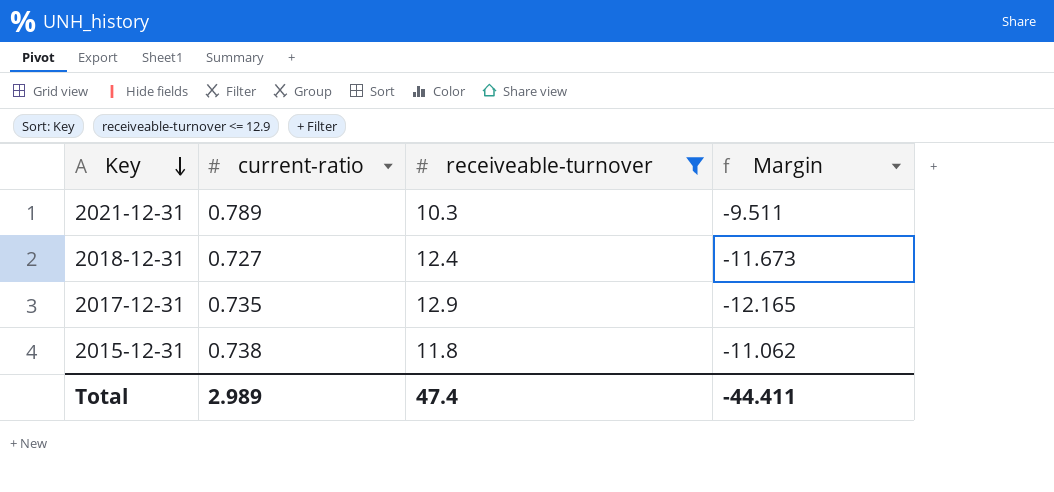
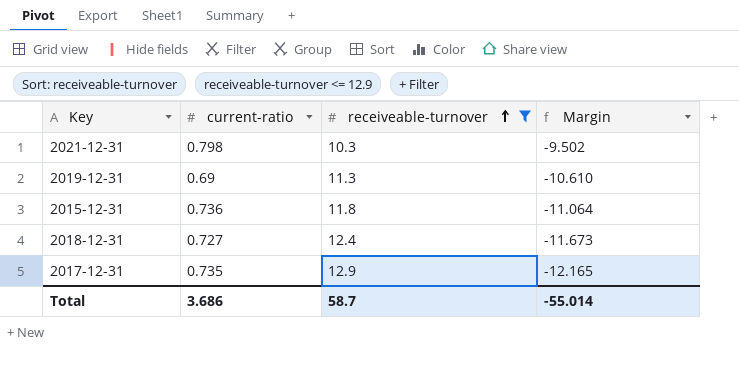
row order: Key descending -> receiveable-turnover ascending
2021-12-31 | current-ratio: 0.789 -> 0.798
2021-12-31 | Margin: -9.511 -> -9.502
row 2019-12-31: none -> 0.69 | 11.3 | -10.610
2015-12-31 | current-ratio: 0.738 -> 0.736
2015-12-31 | Margin: -11.062 -> -11.064
Total | current-ratio: 2.989 -> 3.686
Total | receiveable-turnover: 47.4 -> 58.7
Total | Margin: -44.411 -> -55.014

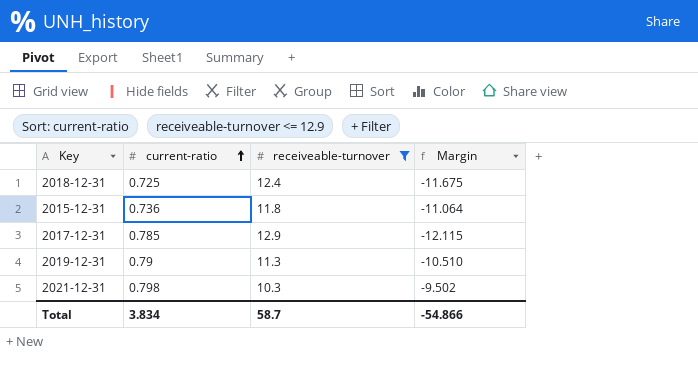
row order: receiveable-turnover ascending -> current-ratio ascending
2018-12-31 | current-ratio: 0.727 -> 0.725
2018-12-31 | Margin: -11.673 -> -11.675
2017-12-31 | current-ratio: 0.735 -> 0.785
2017-12-31 | Margin: -12.165 -> -12.115
2019-12-31 | current-ratio: 0.69 -> 0.79
2019-12-31 | Margin: -10.610 -> -10.510
Total | current-ratio: 3.686 -> 3.834
Total | Margin: -55.014 -> -54.866

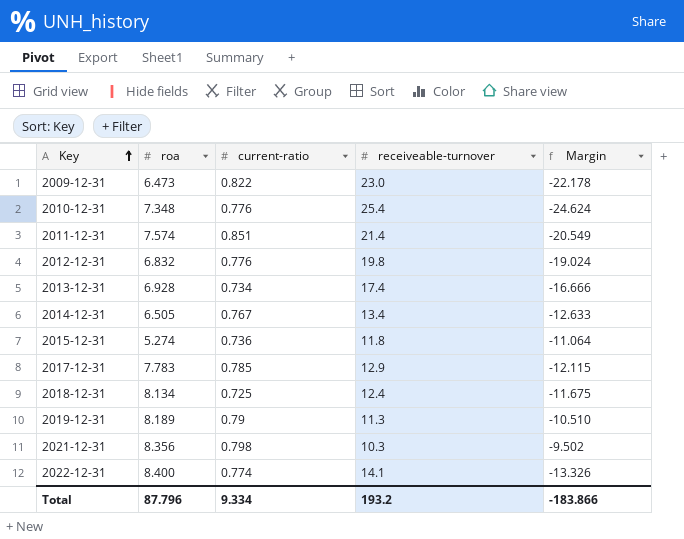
filter: receiveable-turnover <= 12.9 -> none
row order: current-ratio ascending -> Key ascending
column roa | position: none -> 2
Total | current-ratio: 3.834 -> 9.334
Total | receiveable-turnover: 58.7 -> 193.2
Total | Margin: -54.866 -> -183.866

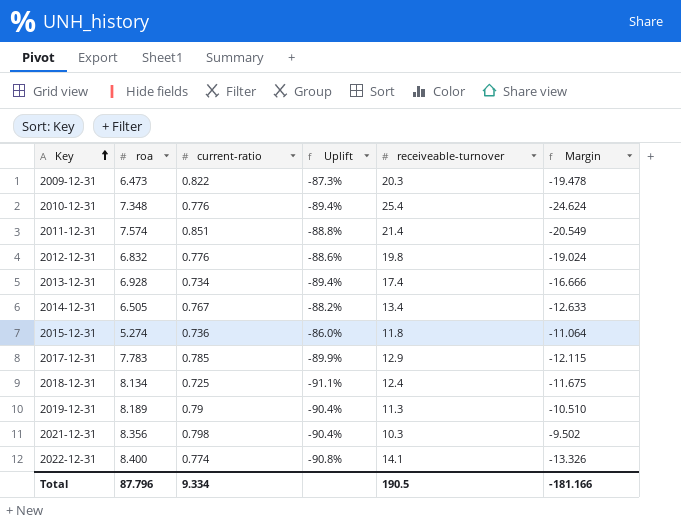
column Uplift | formula: none -> ([current-ratio] - [roa]) / [roa]
2009-12-31 | receiveable-turnover: 23.0 -> 20.3
2009-12-31 | Margin: -22.178 -> -19.478
Total | receiveable-turnover: 193.2 -> 190.5
Total | Margin: -183.866 -> -181.166

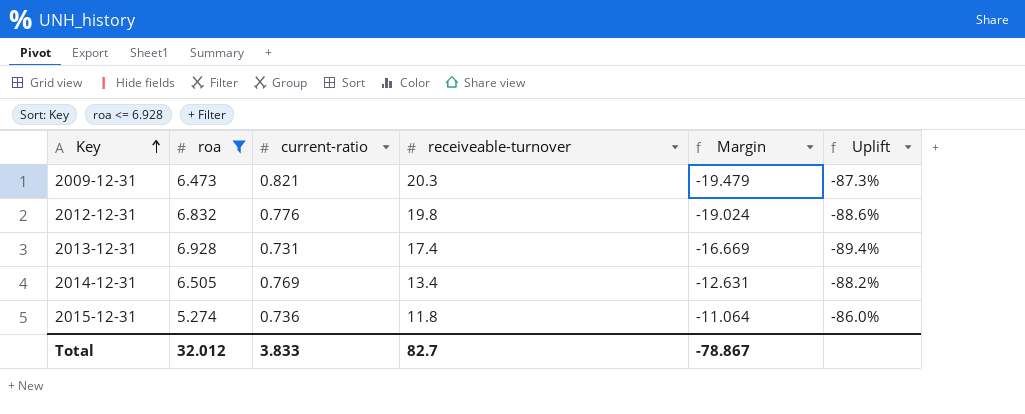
filter: none -> roa <= 6.928
column Uplift | position: 4 -> 6
2009-12-31 | current-ratio: 0.822 -> 0.821
2009-12-31 | Margin: -19.478 -> -19.479
2013-12-31 | current-ratio: 0.734 -> 0.731
2013-12-31 | Margin: -16.666 -> -16.669
2014-12-31 | current-ratio: 0.767 -> 0.769
2014-12-31 | Margin: -12.633 -> -12.631
Total | roa: 87.796 -> 32.012
Total | current-ratio: 9.334 -> 3.833
Total | receiveable-turnover: 190.5 -> 82.7
Total | Margin: -181.166 -> -78.867

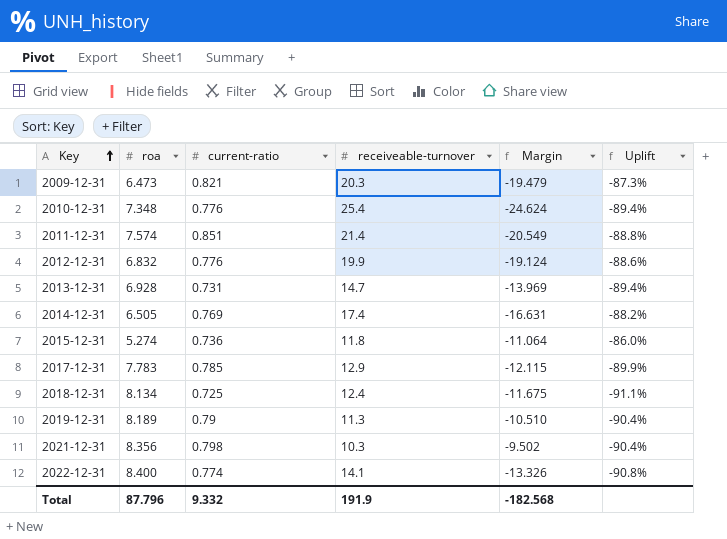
filter: roa <= 6.928 -> none
2012-12-31 | receiveable-turnover: 19.8 -> 19.9
2012-12-31 | Margin: -19.024 -> -19.124
2013-12-31 | receiveable-turnover: 17.4 -> 14.7
2013-12-31 | Margin: -16.669 -> -13.969
2014-12-31 | receiveable-turnover: 13.4 -> 17.4
2014-12-31 | Margin: -12.631 -> -16.631
Total | roa: 32.012 -> 87.796
Total | current-ratio: 3.833 -> 9.332
Total | receiveable-turnover: 82.7 -> 191.9
Total | Margin: -78.867 -> -182.568

